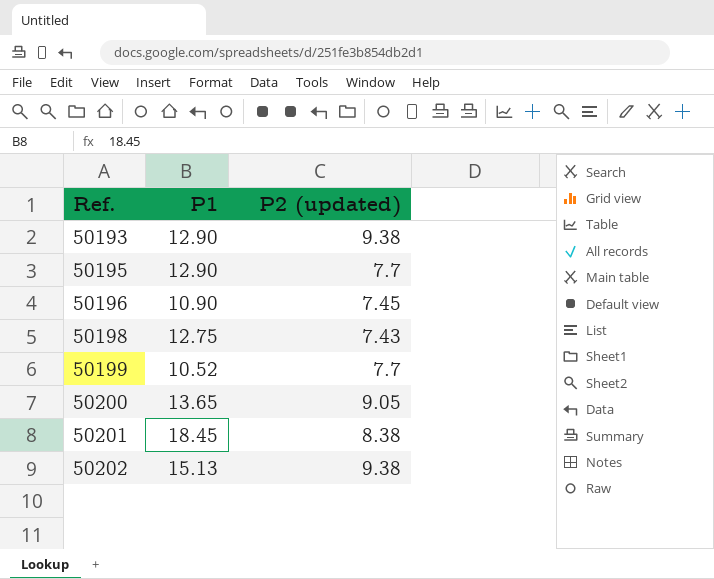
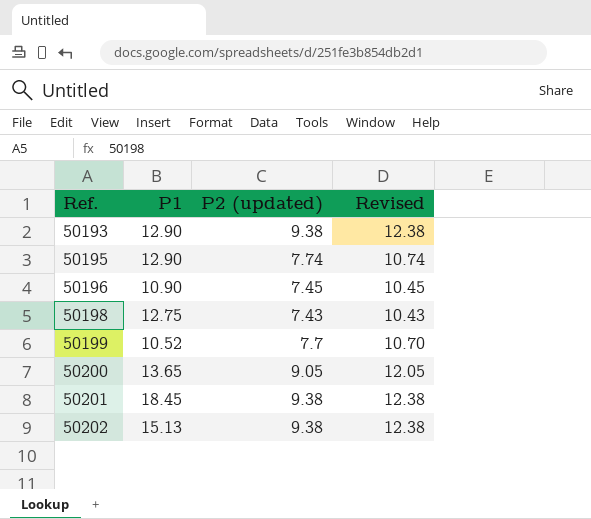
column Revised | formula: none -> [P2 (updated)] + 3
50195 | P2 (updated): 7.7 -> 7.74
50201 | P2 (updated): 8.38 -> 9.38

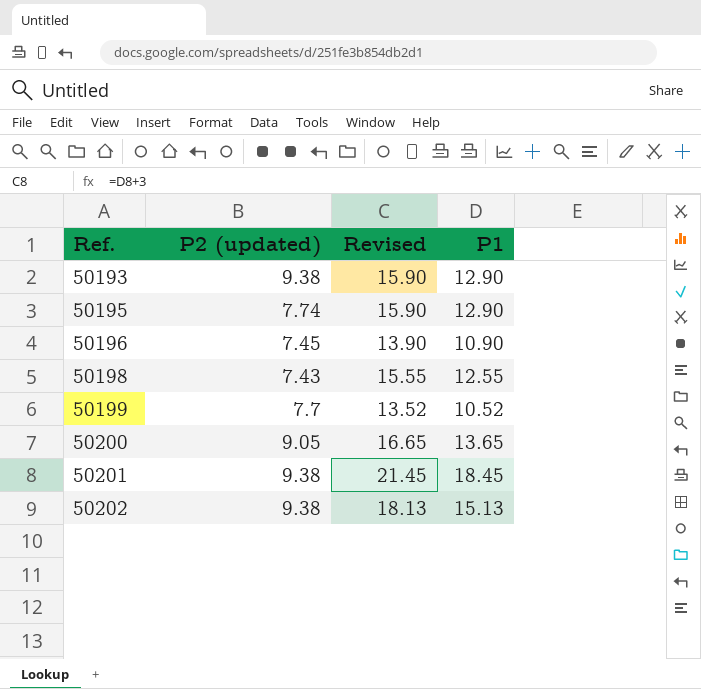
column Revised | formula: [P2 (updated)] + 3 -> [P1] + 3
column P1 | position: 2 -> 4
50198 | P1: 12.75 -> 12.55

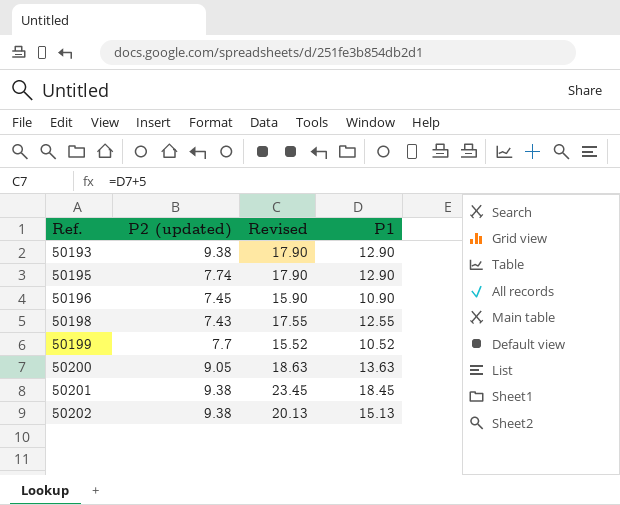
column Revised | formula: [P1] + 3 -> [P1] + 5
50200 | P1: 13.65 -> 13.63

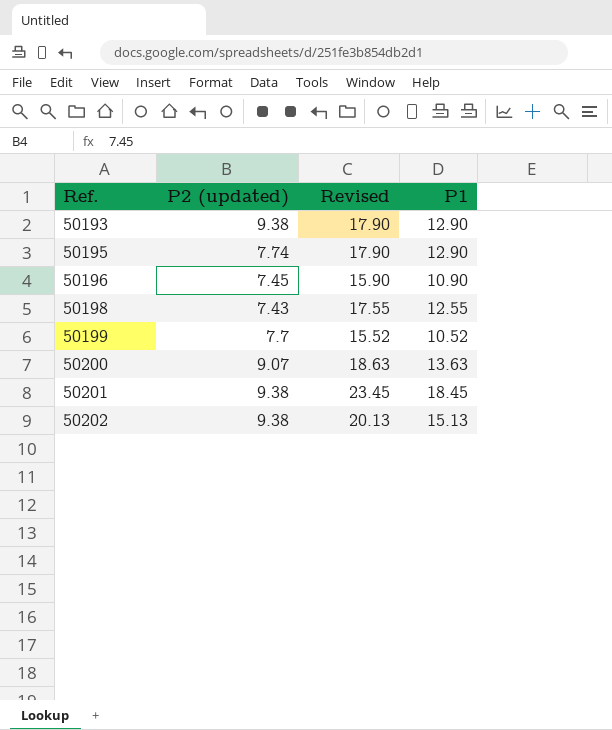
50200 | P2 (updated): 9.05 -> 9.07

